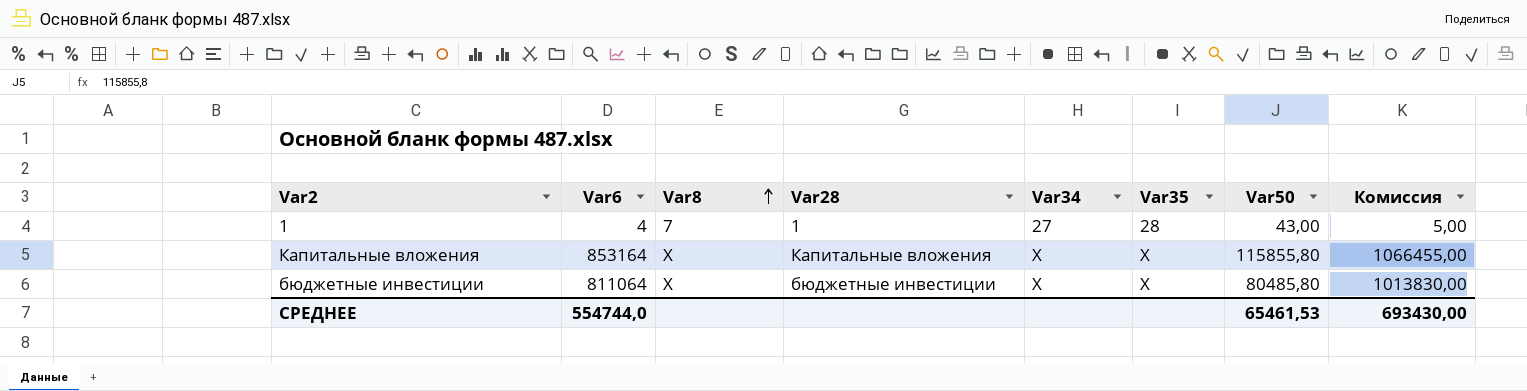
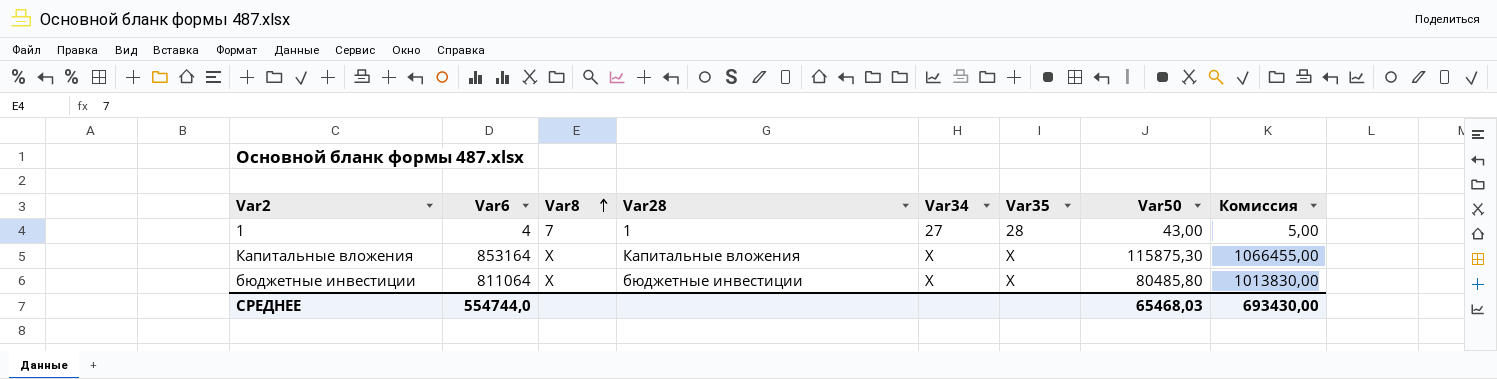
Капитальные вложения | Var50: 115855,80 -> 115875,30
СРЕДНЕЕ | Var50: 65461,53 -> 65468,03

